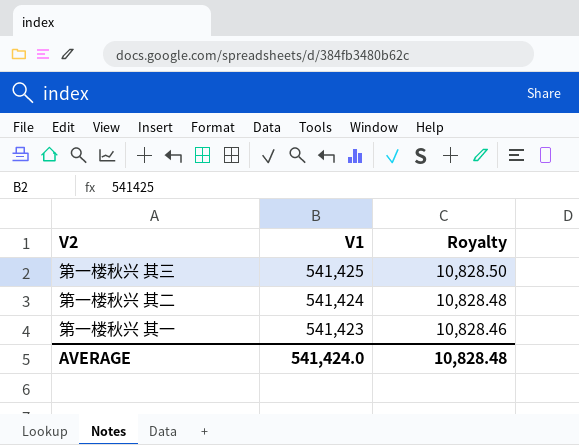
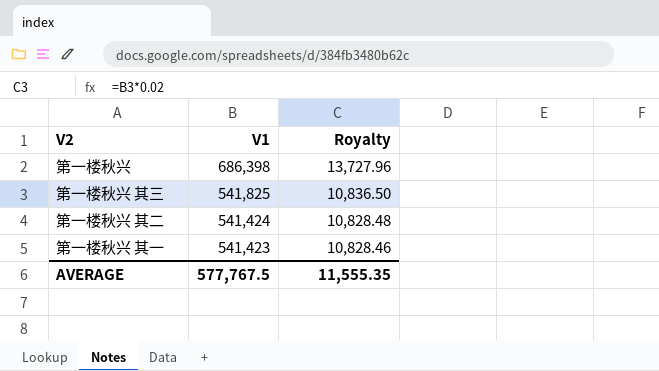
row 第一楼秋兴: none -> 686,398 | 13,727.96
第一楼秋兴 其三 | V1: 541,425 -> 541,825
第一楼秋兴 其三 | Royalty: 10,828.50 -> 10,836.50
AVERAGE | V1: 541,424.0 -> 577,767.5
AVERAGE | Royalty: 10,828.48 -> 11,555.35

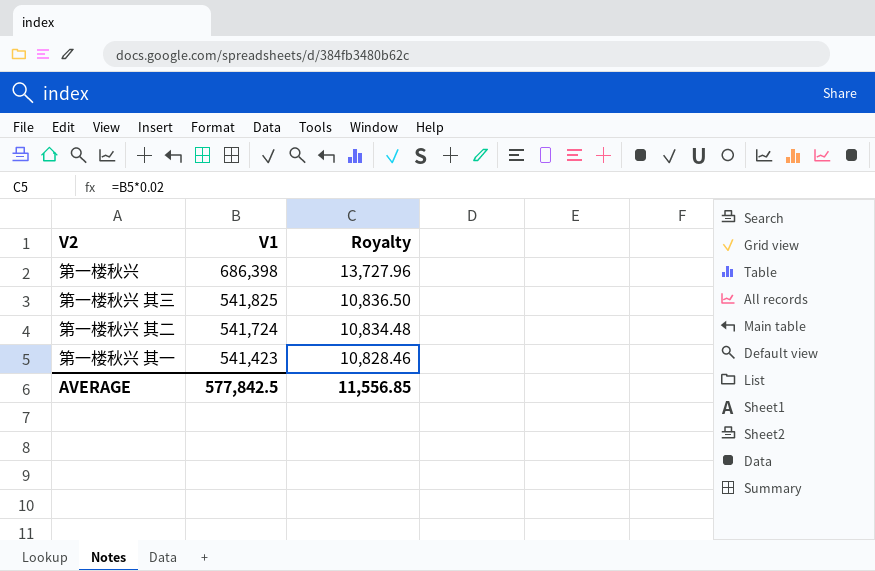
第一楼秋兴 其二 | V1: 541,424 -> 541,724
第一楼秋兴 其二 | Royalty: 10,828.48 -> 10,834.48
AVERAGE | V1: 577,767.5 -> 577,842.5
AVERAGE | Royalty: 11,555.35 -> 11,556.85

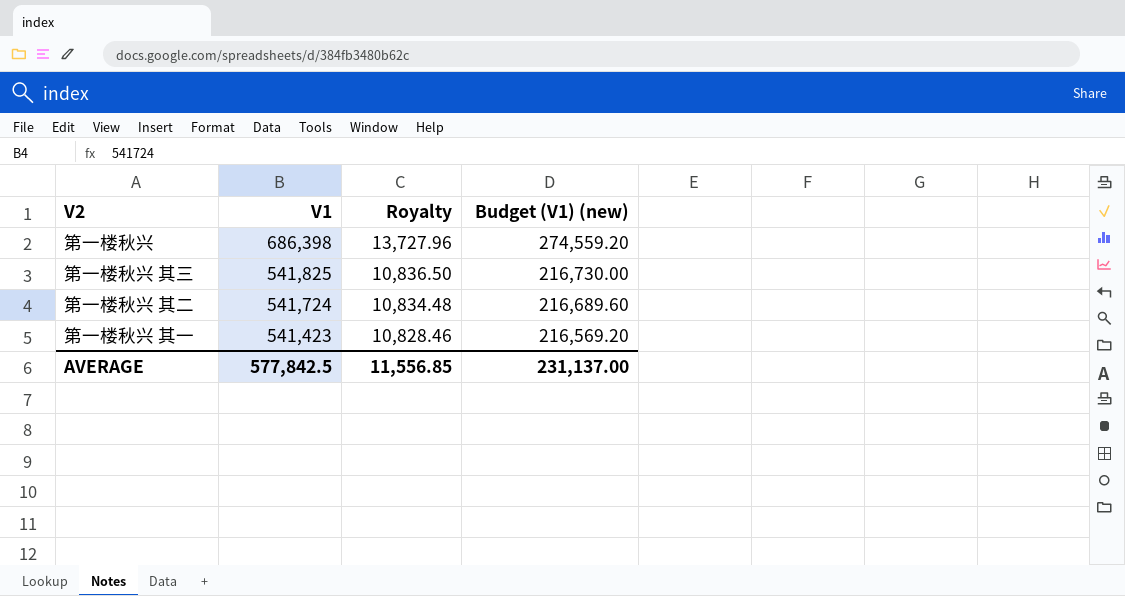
column Budget (V1) (new) | formula: none -> [V1] * 0.4

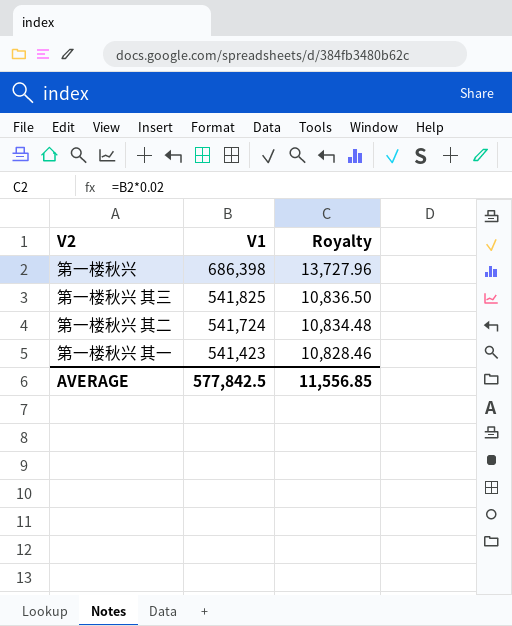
column Budget (V1) (new) | formula: [V1] * 0.4 -> none

